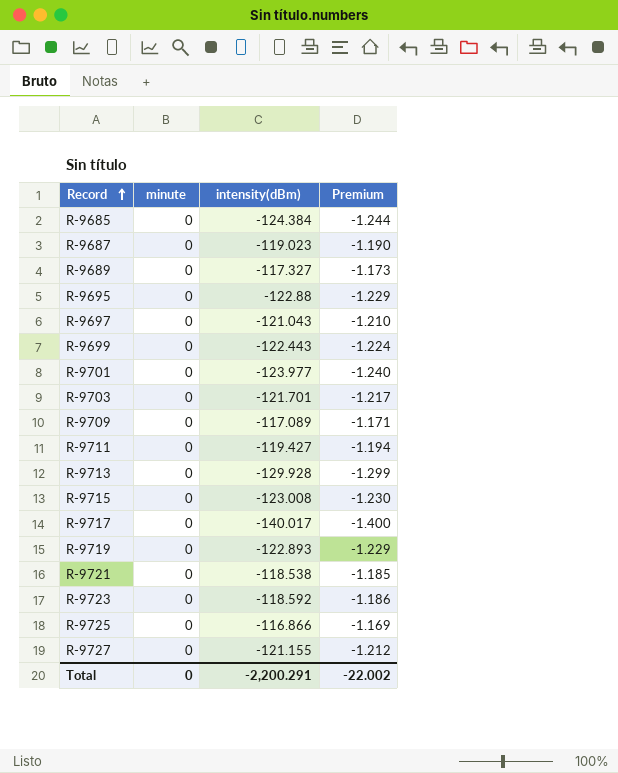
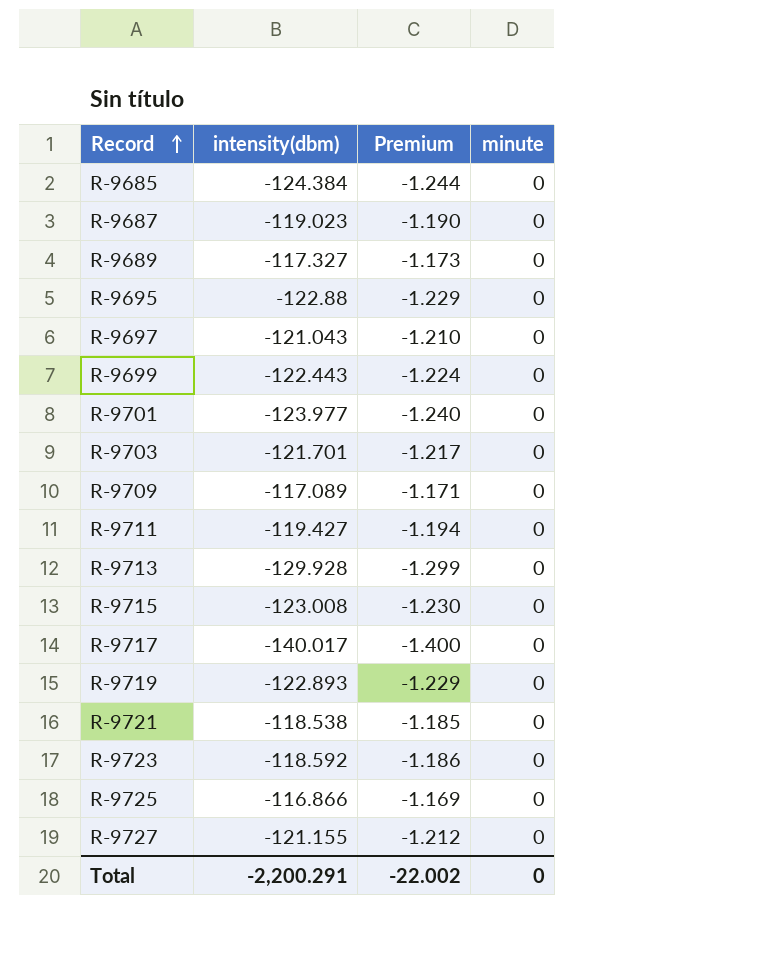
column name: intensity(dBm) -> intensity(dbm)
column minute | position: 2 -> 4

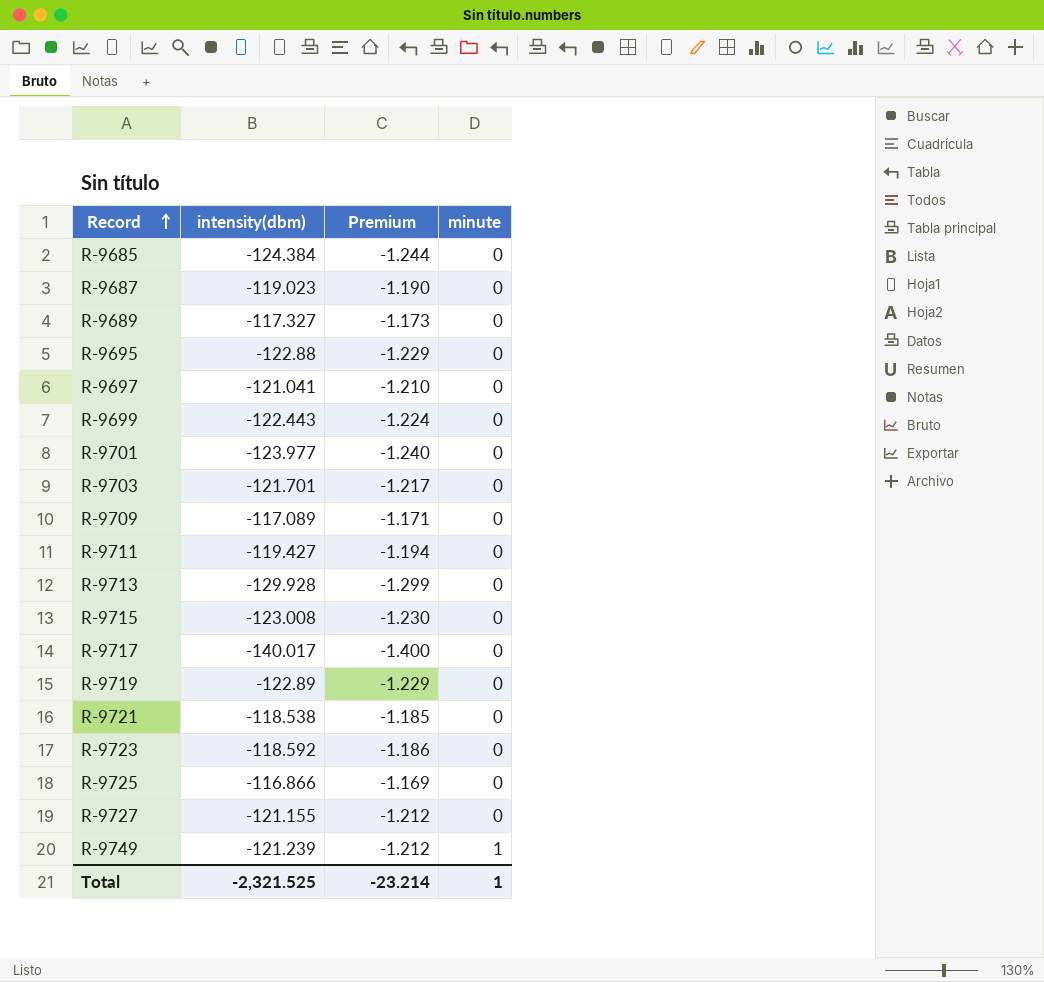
R-9697 | intensity(dbm): -121.043 -> -121.041
R-9719 | intensity(dbm): -122.893 -> -122.89
row R-9749: none -> -121.239 | -1.212 | 1
Total | intensity(dbm): -2,200.291 -> -2,321.525
Total | Premium: -22.002 -> -23.214
Total | minute: 0 -> 1

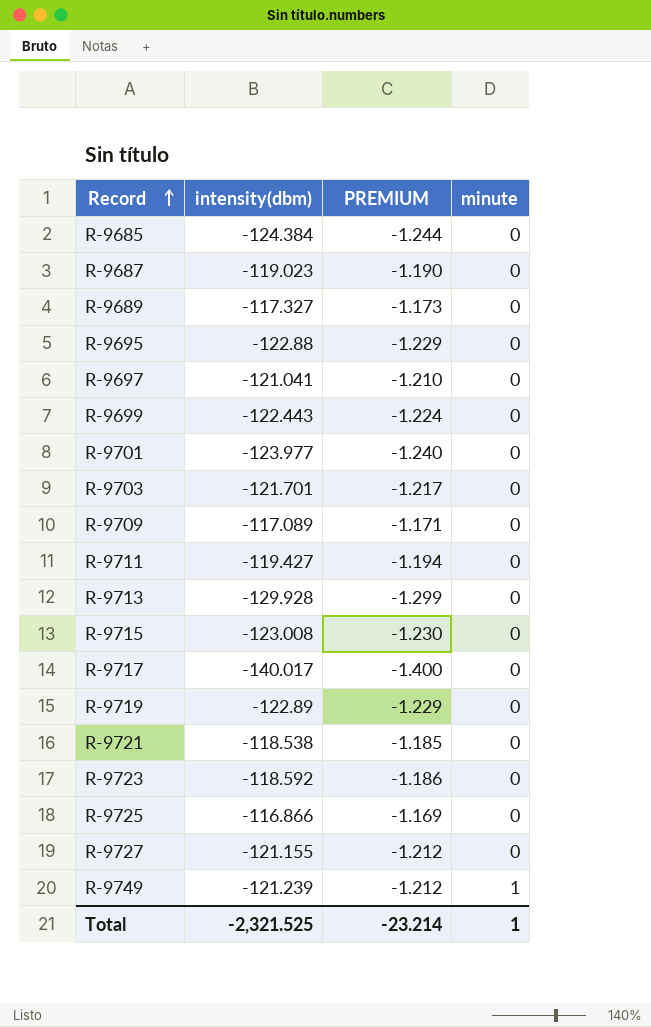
column name: Premium -> PREMIUM

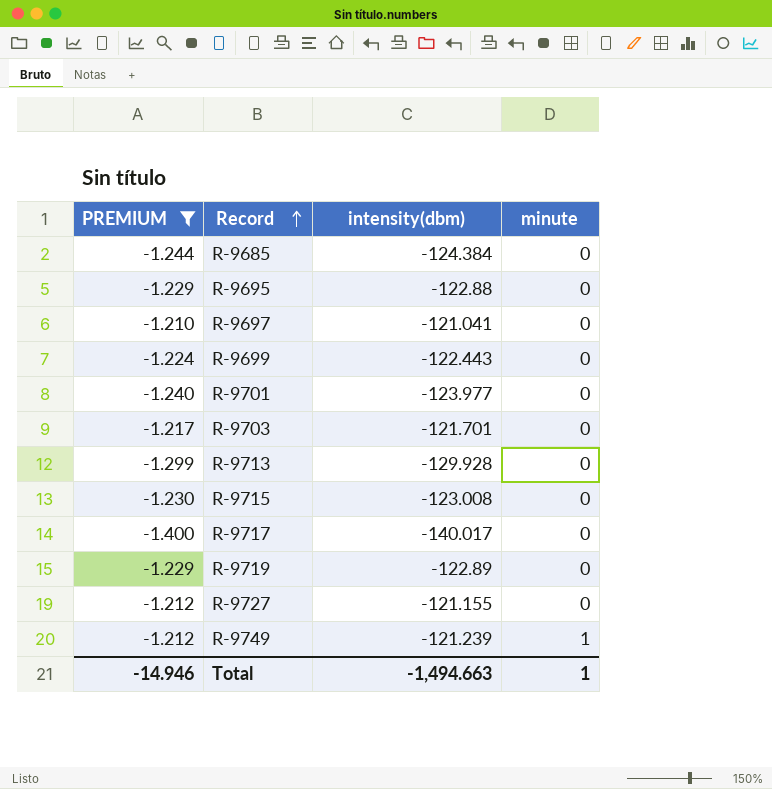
filter: none -> PREMIUM <= -1.210
column PREMIUM | position: 3 -> 1
Total | PREMIUM: -23.214 -> -14.946
Total | intensity(dbm): -2,321.525 -> -1,494.663

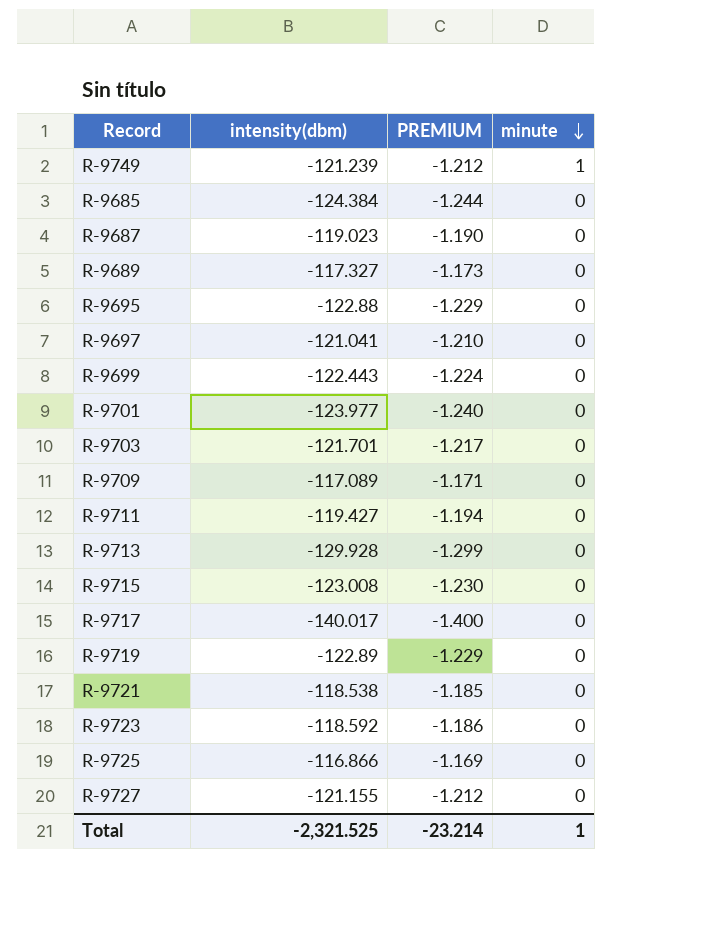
filter: PREMIUM <= -1.210 -> none
row order: Record ascending -> minute descending
column PREMIUM | position: 1 -> 3
Total | intensity(dbm): -1,494.663 -> -2,321.525
Total | PREMIUM: -14.946 -> -23.214

